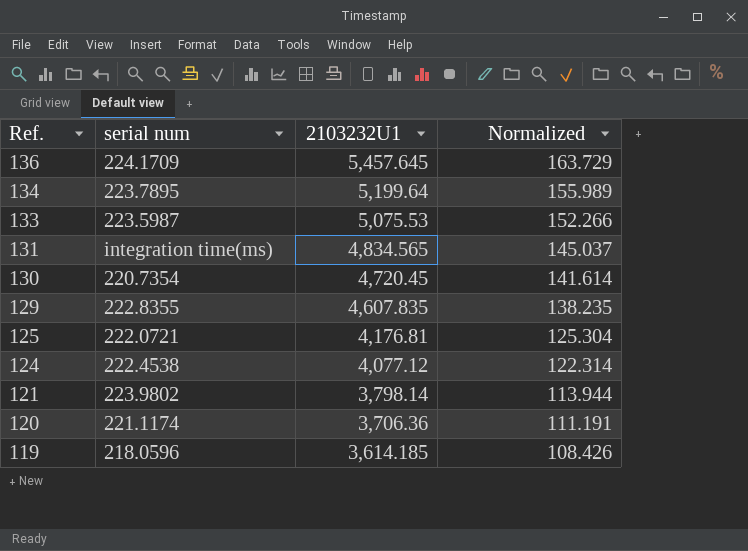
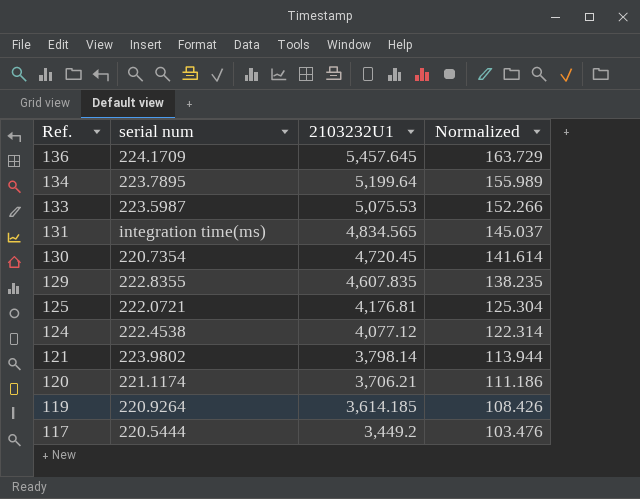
120 | 2103232U1: 3,706.36 -> 3,706.21
120 | Normalized: 111.191 -> 111.186
119 | serial num: 218.0596 -> 220.9264
row 117: none -> 220.5444 | 3,449.2 | 103.476

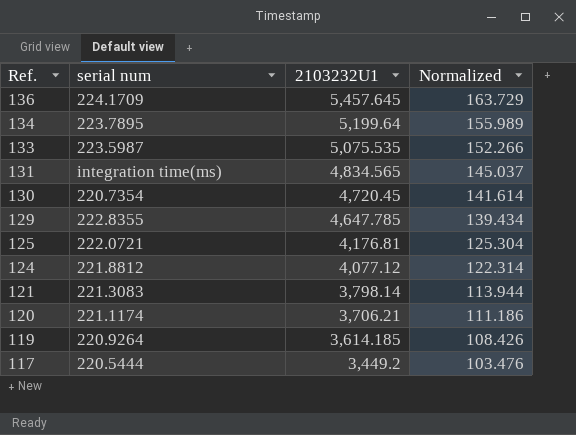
133 | 2103232U1: 5,075.53 -> 5,075.535
129 | 2103232U1: 4,607.835 -> 4,647.785
129 | Normalized: 138.235 -> 139.434
124 | serial num: 222.4538 -> 221.8812
121 | serial num: 223.9802 -> 221.3083

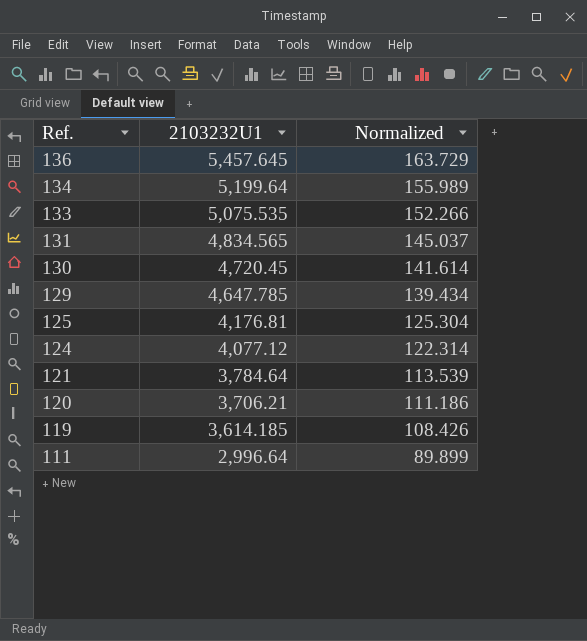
column serial num | position: 2 -> none
row 117: 220.5444 | 3,449.2 | 103.476 -> none
121 | 2103232U1: 3,798.14 -> 3,784.64
121 | Normalized: 113.944 -> 113.539
row 111: none -> 2,996.64 | 89.899

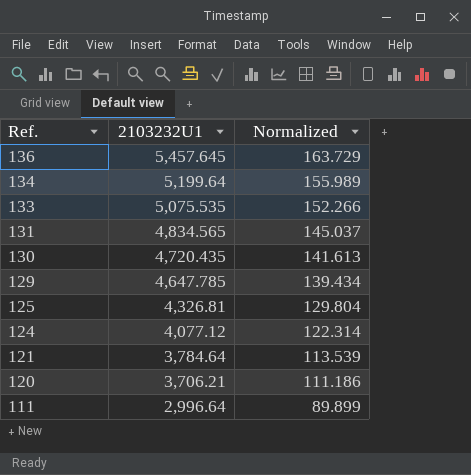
row 119: 3,614.185 | 108.426 -> none
130 | 2103232U1: 4,720.45 -> 4,720.435
130 | Normalized: 141.614 -> 141.613
125 | 2103232U1: 4,176.81 -> 4,326.81
125 | Normalized: 125.304 -> 129.804

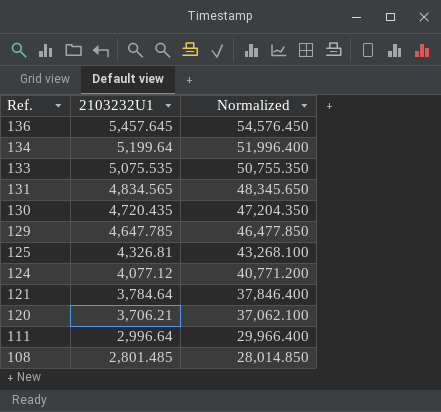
column Normalized | formula: [2103232U1] * 0.03 -> [2103232U1] * 10
row 108: none -> 2,801.485 | 28,014.850

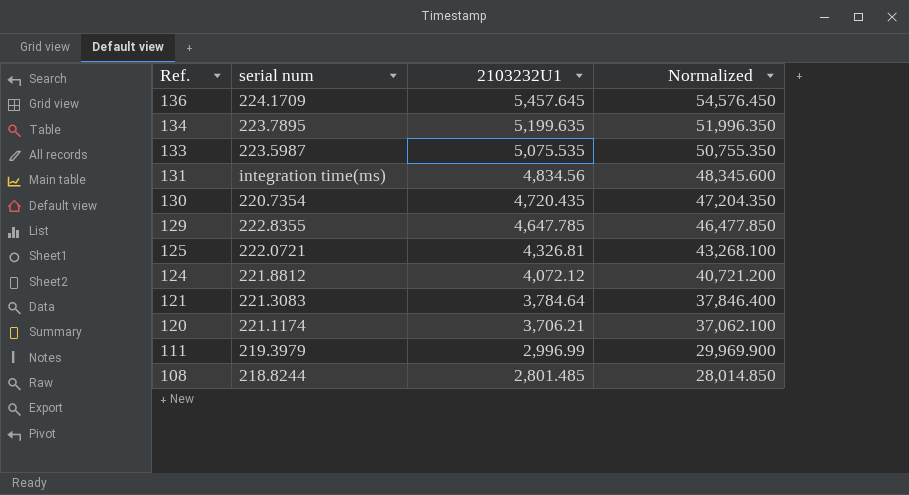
column serial num | position: none -> 2
134 | 2103232U1: 5,199.64 -> 5,199.635
134 | Normalized: 51,996.400 -> 51,996.350
131 | 2103232U1: 4,834.565 -> 4,834.56
131 | Normalized: 48,345.650 -> 48,345.600
124 | 2103232U1: 4,077.12 -> 4,072.12
124 | Normalized: 40,771.200 -> 40,721.200
111 | 2103232U1: 2,996.64 -> 2,996.99
111 | Normalized: 29,966.400 -> 29,969.900

